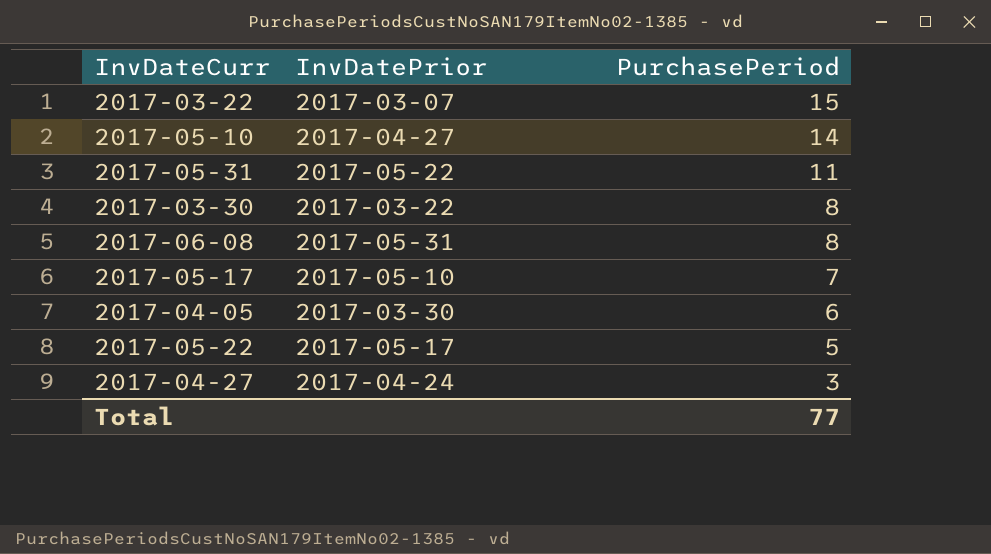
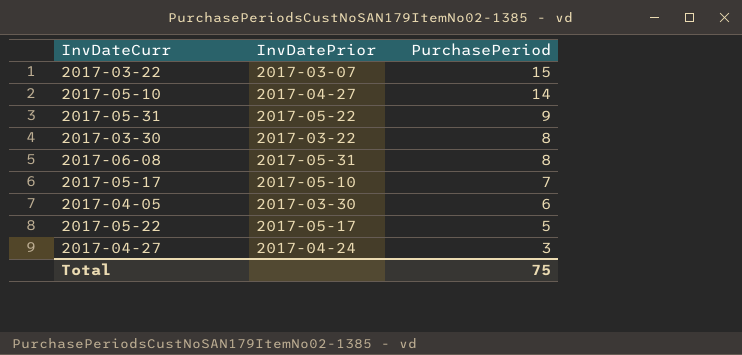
2017-05-31 | PurchasePeriod: 11 -> 9
Total | PurchasePeriod: 77 -> 75

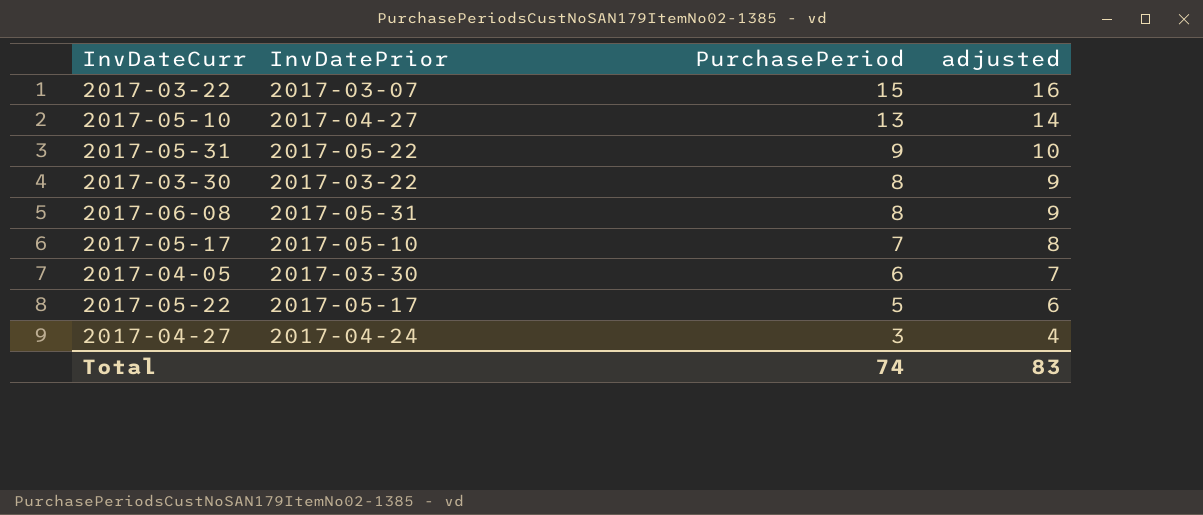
column adjusted | formula: none -> [PurchasePeriod] + 1
2017-05-10 | PurchasePeriod: 14 -> 13
Total | PurchasePeriod: 75 -> 74

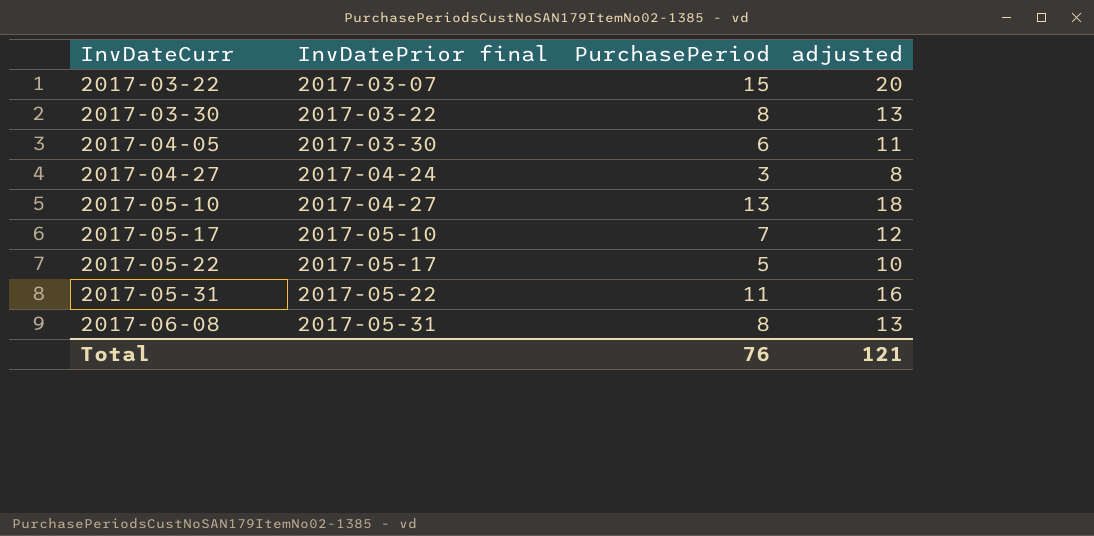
row order: PurchasePeriod descending -> InvDateCurr ascending
column name: InvDatePrior -> InvDatePrior final
column adjusted | formula: [PurchasePeriod] + 1 -> [PurchasePeriod] + 5
2017-05-31 | PurchasePeriod: 9 -> 11
Total | PurchasePeriod: 74 -> 76
Total | adjusted: 83 -> 121

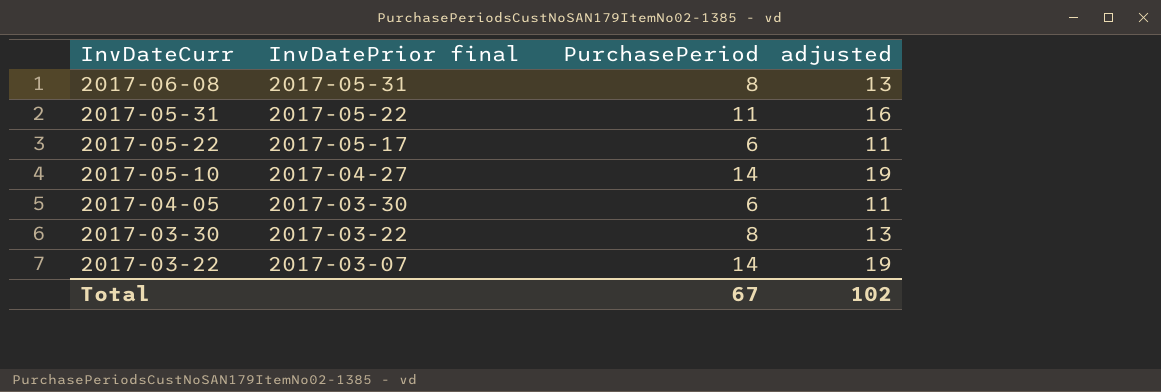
row order: InvDateCurr ascending -> InvDateCurr descending
row 2017-04-27: 2017-04-24 | 3 | 8 -> none
row 2017-05-17: 2017-05-10 | 7 | 12 -> none
2017-05-22 | PurchasePeriod: 5 -> 6
2017-05-22 | adjusted: 10 -> 11
2017-05-10 | PurchasePeriod: 13 -> 14
2017-05-10 | adjusted: 18 -> 19
2017-03-22 | PurchasePeriod: 15 -> 14
2017-03-22 | adjusted: 20 -> 19
Total | PurchasePeriod: 76 -> 67
Total | adjusted: 121 -> 102

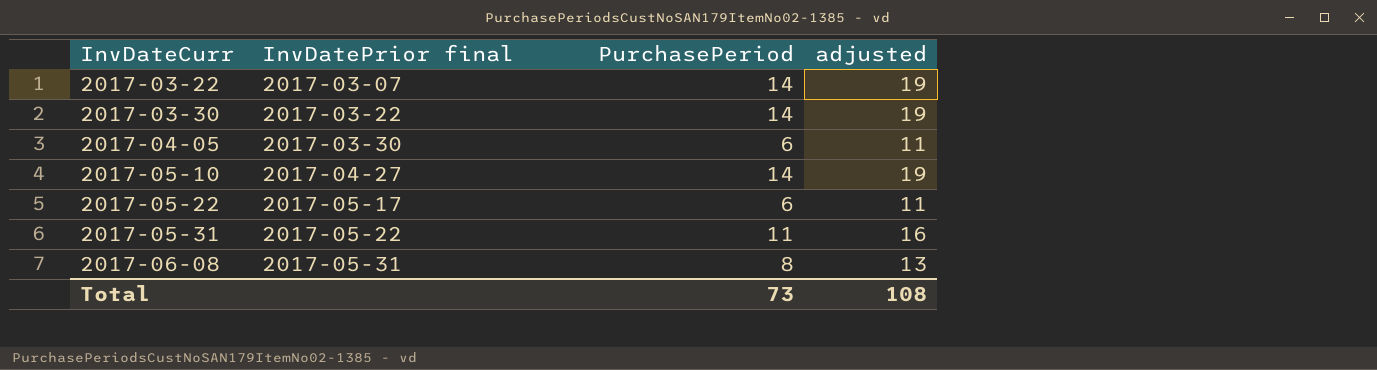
row order: InvDateCurr descending -> InvDateCurr ascending
2017-03-30 | PurchasePeriod: 8 -> 14
2017-03-30 | adjusted: 13 -> 19
Total | PurchasePeriod: 67 -> 73
Total | adjusted: 102 -> 108

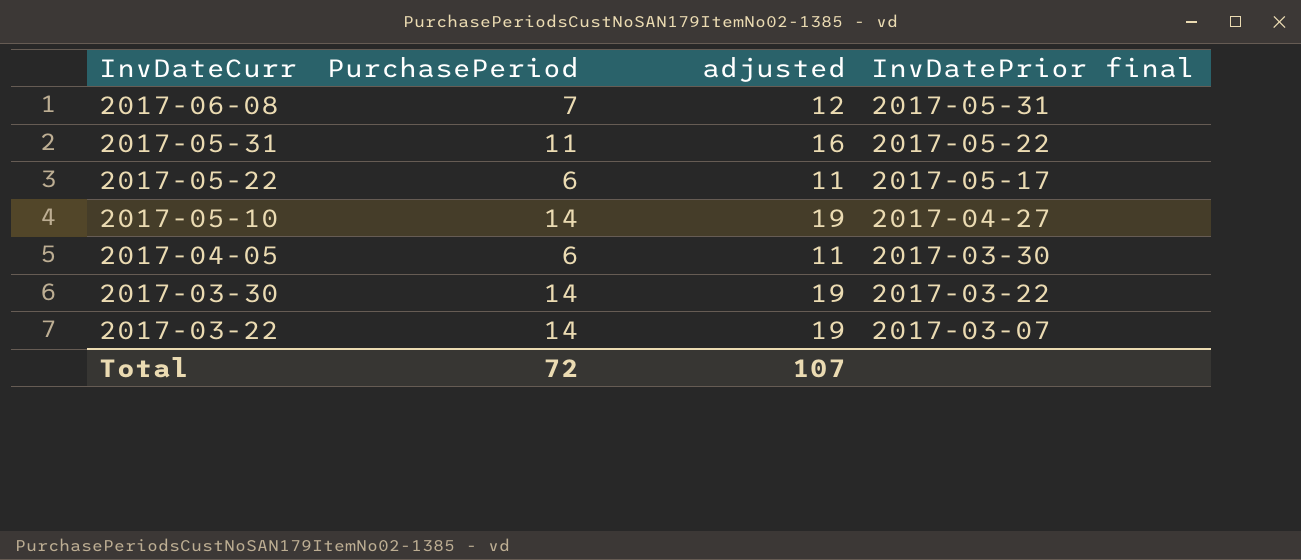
row order: InvDateCurr ascending -> InvDateCurr descending
column InvDatePrior final | position: 2 -> 4
2017-06-08 | PurchasePeriod: 8 -> 7
2017-06-08 | adjusted: 13 -> 12
Total | PurchasePeriod: 73 -> 72
Total | adjusted: 108 -> 107

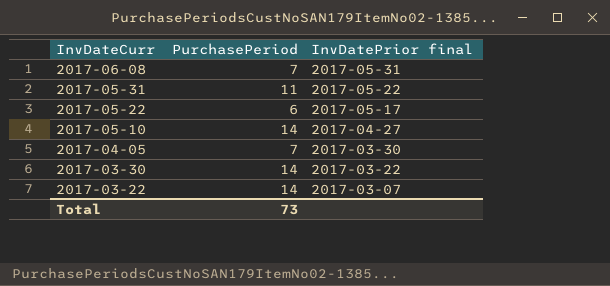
column adjusted | formula: [PurchasePeriod] + 5 -> none
2017-04-05 | PurchasePeriod: 6 -> 7
Total | PurchasePeriod: 72 -> 73

